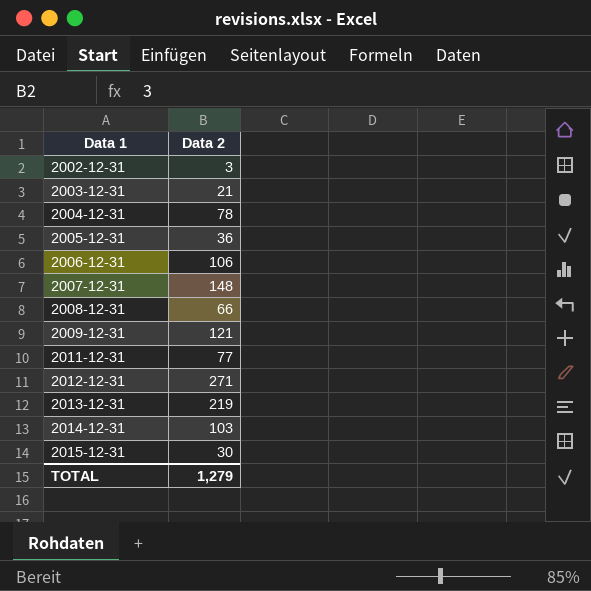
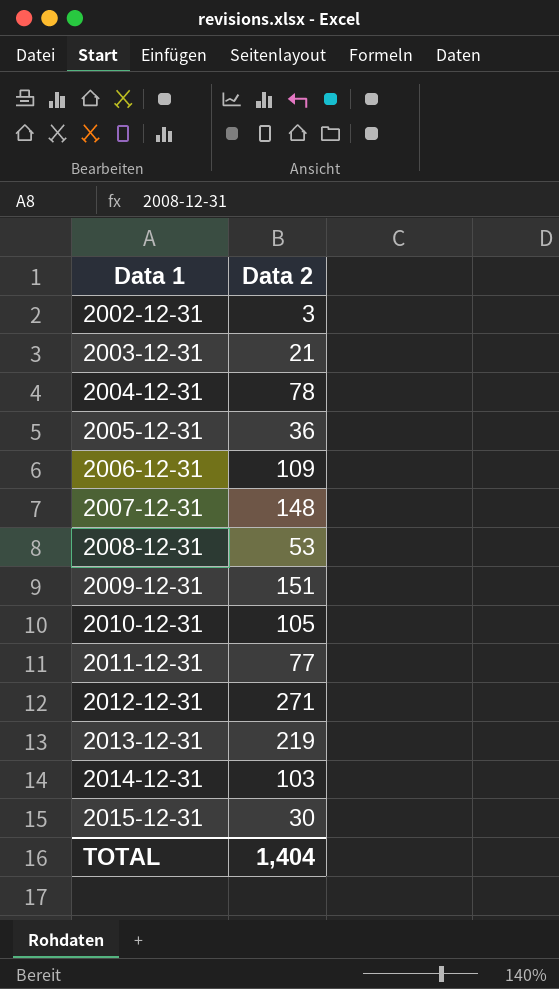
2006-12-31 | Data 2: 106 -> 109
2008-12-31 | Data 2: 66 -> 53
2009-12-31 | Data 2: 121 -> 151
row 2010-12-31: none -> 105
TOTAL | Data 2: 1,279 -> 1,404

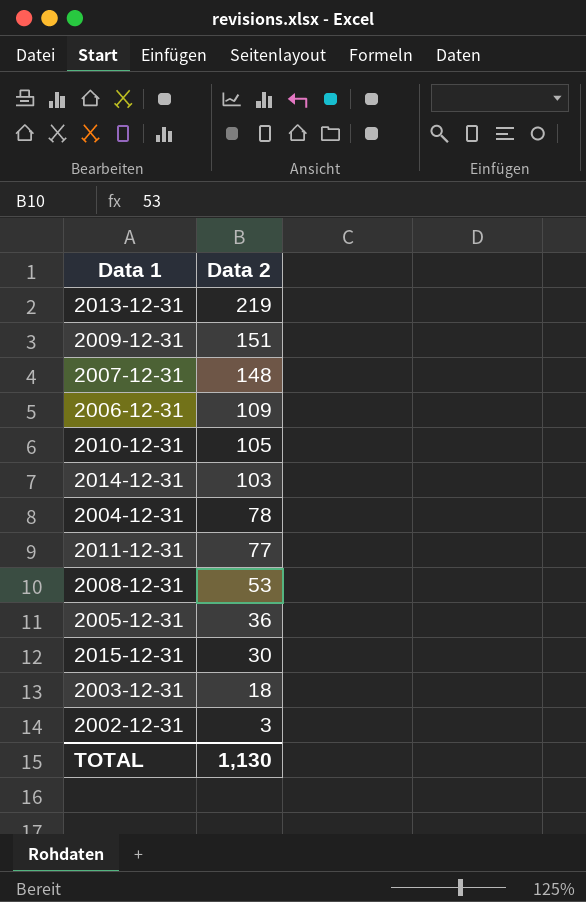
row order: Data 1 ascending -> Data 2 descending
row 2012-12-31: 271 -> none
2003-12-31 | Data 2: 21 -> 18
TOTAL | Data 2: 1,404 -> 1,130

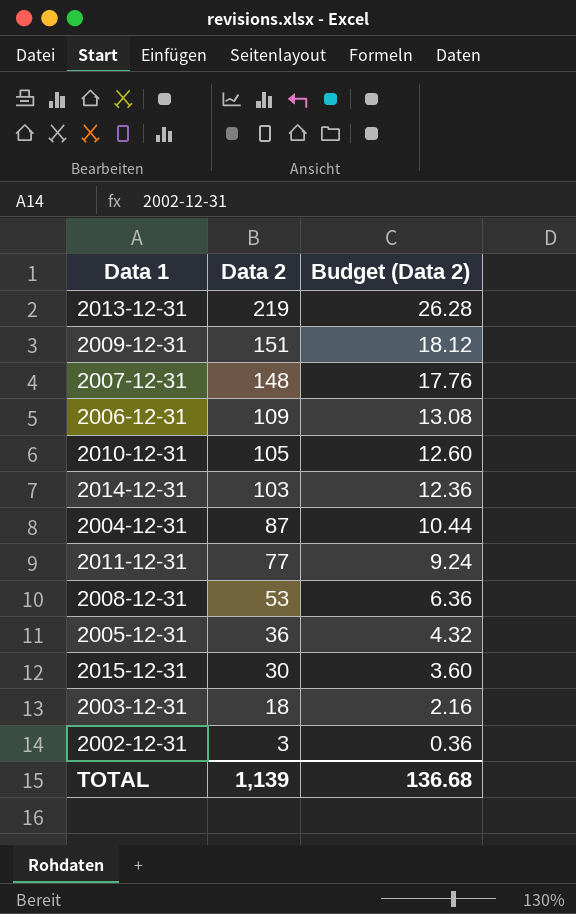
column Budget (Data 2) | formula: none -> [Data 2] * 0.12
2004-12-31 | Data 2: 78 -> 87
TOTAL | Data 2: 1,130 -> 1,139

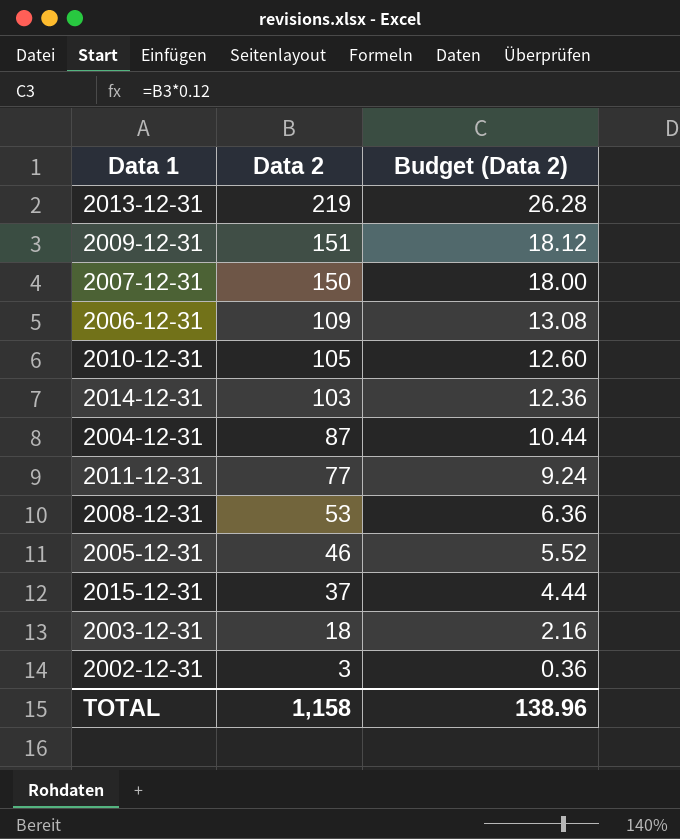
2007-12-31 | Data 2: 148 -> 150
2007-12-31 | Budget (Data 2): 17.76 -> 18.00
2005-12-31 | Data 2: 36 -> 46
2005-12-31 | Budget (Data 2): 4.32 -> 5.52
2015-12-31 | Data 2: 30 -> 37
2015-12-31 | Budget (Data 2): 3.60 -> 4.44
TOTAL | Data 2: 1,139 -> 1,158
TOTAL | Budget (Data 2): 136.68 -> 138.96

